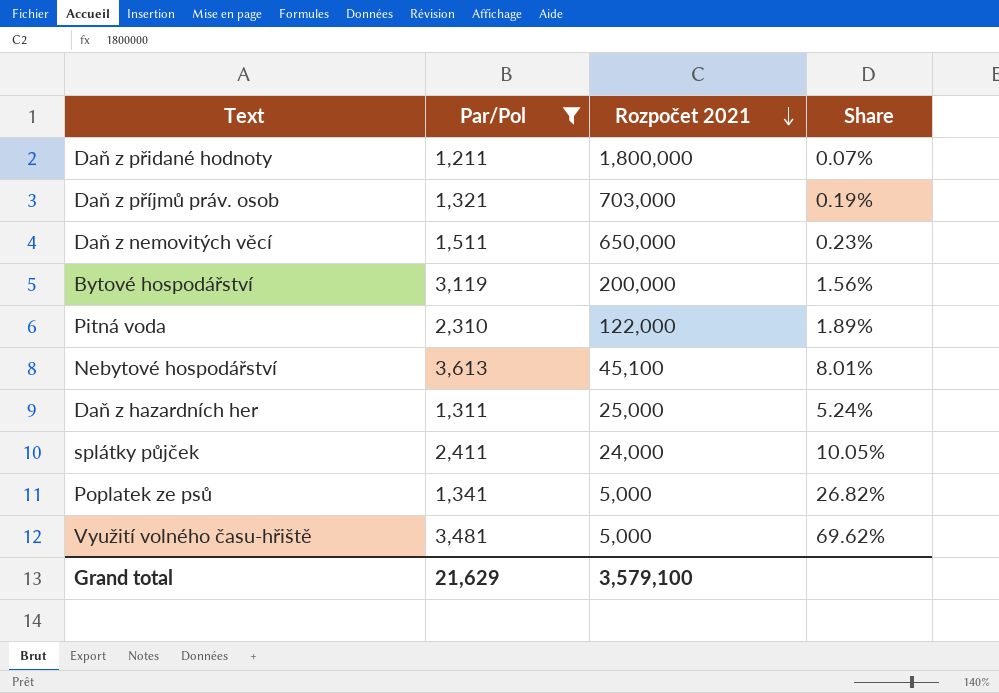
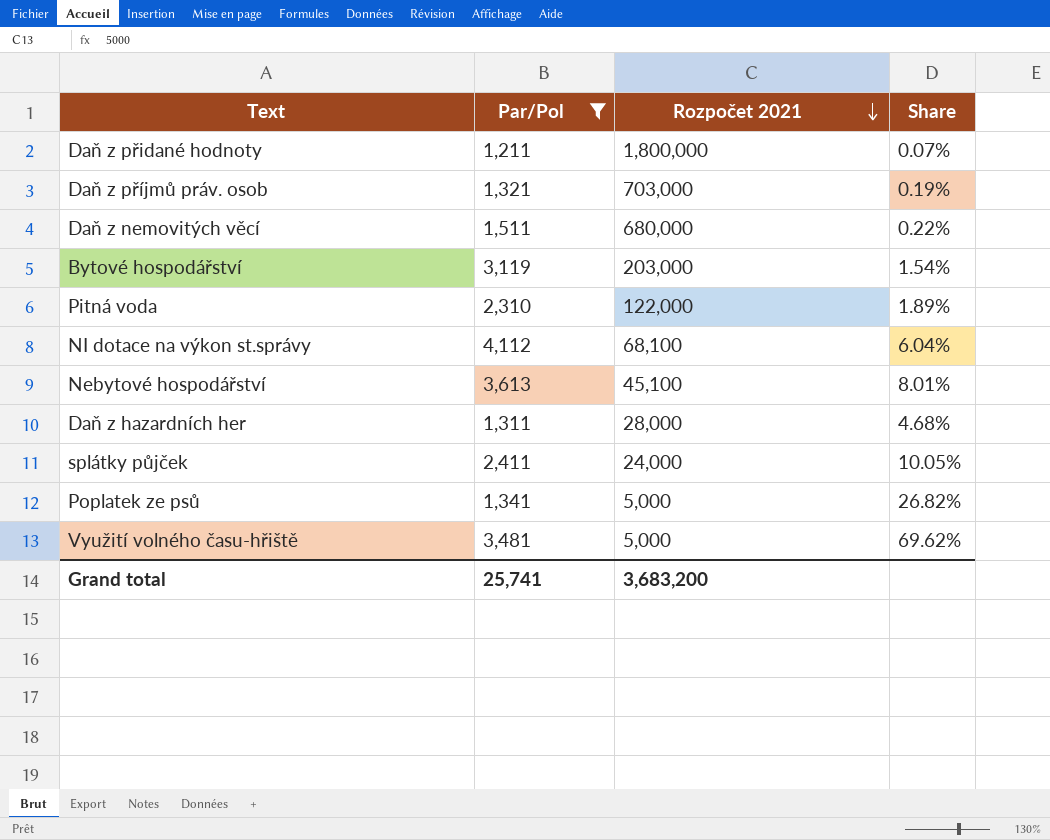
Daň z nemovitých věcí | Rozpočet 2021: 650,000 -> 680,000
Daň z nemovitých věcí | Share: 0.23% -> 0.22%
Bytové hospodářství | Rozpočet 2021: 200,000 -> 203,000
Bytové hospodářství | Share: 1.56% -> 1.54%
row NI dotace na výkon st.správy: none -> 4,112 | 68,100 | 6.04%
Daň z hazardních her | Rozpočet 2021: 25,000 -> 28,000
Daň z hazardních her | Share: 5.24% -> 4.68%
Grand total | Par/Pol: 21,629 -> 25,741
Grand total | Rozpočet 2021: 3,579,100 -> 3,683,200

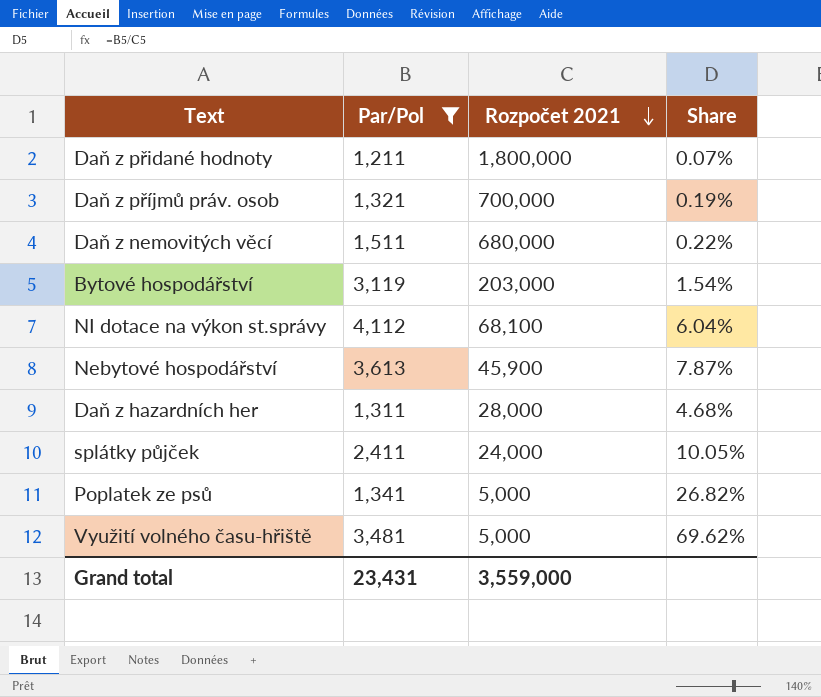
row Pitná voda: 2,310 | 122,000 | 1.89% -> none
Daň z příjmů práv. osob | Rozpočet 2021: 703,000 -> 700,000
Nebytové hospodářství | Rozpočet 2021: 45,100 -> 45,900
Nebytové hospodářství | Share: 8.01% -> 7.87%
Grand total | Par/Pol: 25,741 -> 23,431
Grand total | Rozpočet 2021: 3,683,200 -> 3,559,000

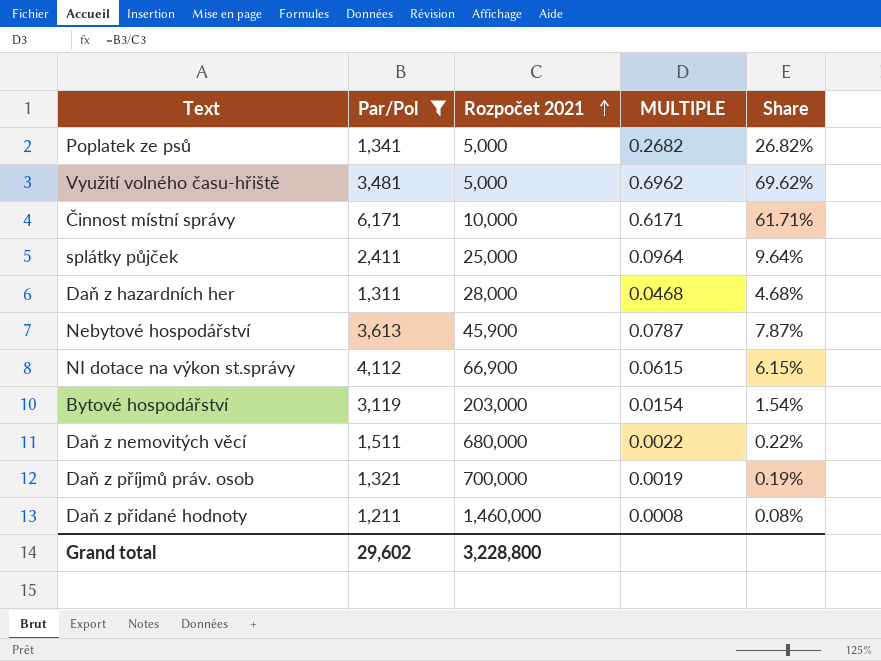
row order: Rozpočet 2021 descending -> Rozpočet 2021 ascending
column MULTIPLE | formula: none -> [Par/Pol] / [Rozpočet 2021]
row Činnost místní správy: none -> 6,171 | 10,000 | 0.6171 | 61.71%
splátky půjček | Rozpočet 2021: 24,000 -> 25,000
splátky půjček | Share: 10.05% -> 9.64%
NI dotace na výkon st.správy | Rozpočet 2021: 68,100 -> 66,900
NI dotace na výkon st.správy | Share: 6.04% -> 6.15%
Daň z přidané hodnoty | Rozpočet 2021: 1,800,000 -> 1,460,000
Daň z přidané hodnoty | Share: 0.07% -> 0.08%
Grand total | Par/Pol: 23,431 -> 29,602
Grand total | Rozpočet 2021: 3,559,000 -> 3,228,800

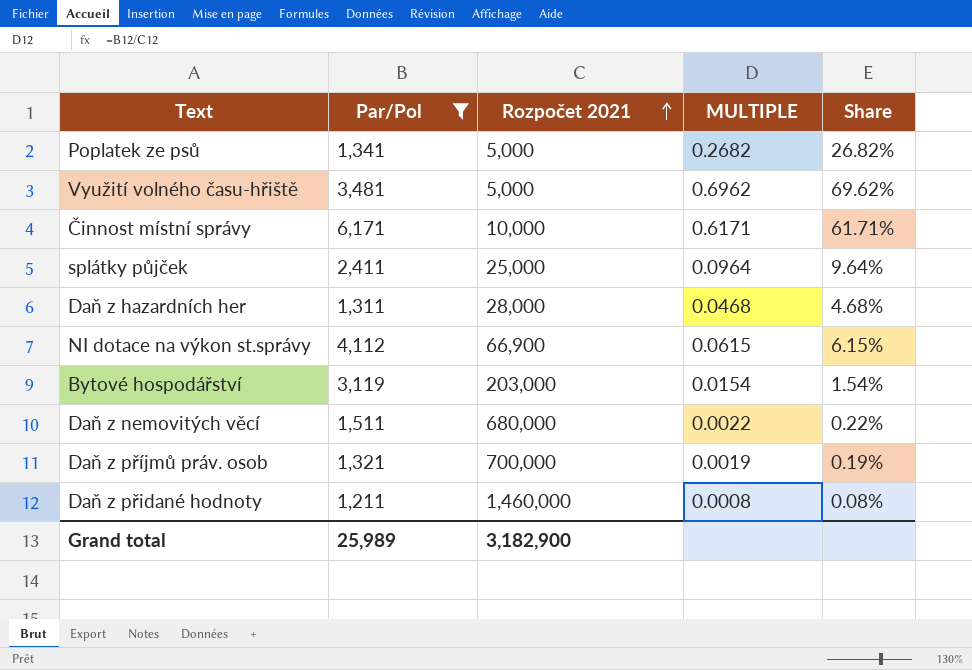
row Nebytové hospodářství: 3,613 | 45,900 | 0.0787 | 7.87% -> none
Grand total | Par/Pol: 29,602 -> 25,989
Grand total | Rozpočet 2021: 3,228,800 -> 3,182,900

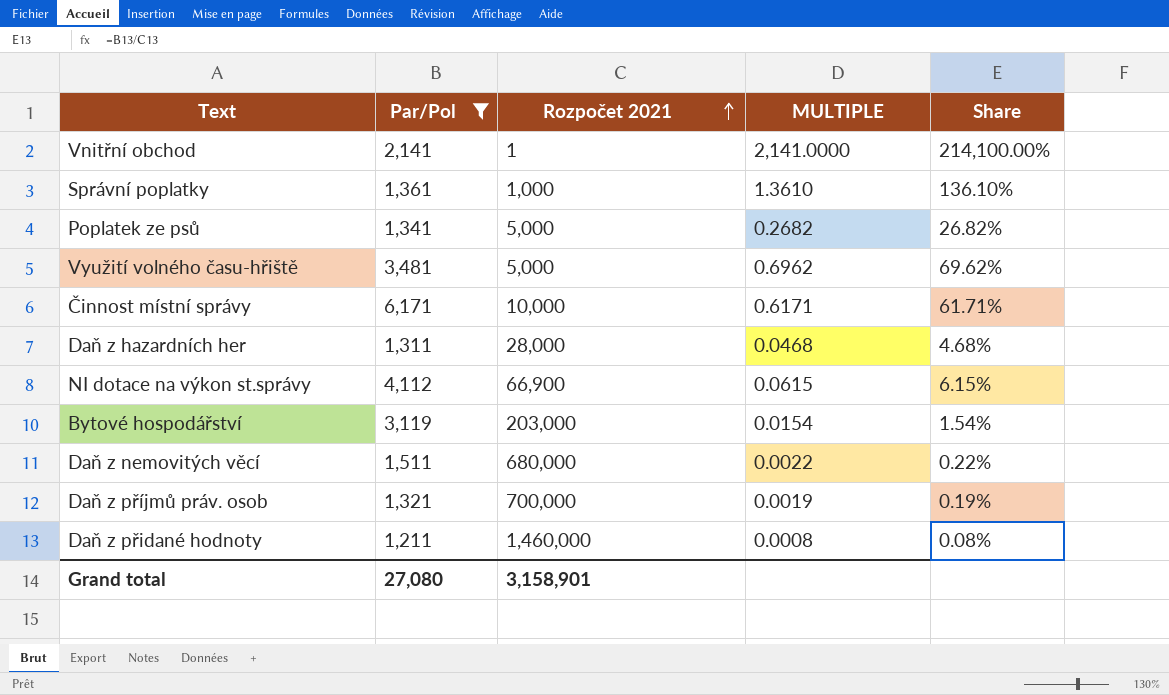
row splátky půjček: 2,411 | 25,000 | 0.0964 | 9.64% -> none
row Vnitřní obchod: none -> 2,141 | 1 | 2,141.0000 | 214,100.00%
row Správní poplatky: none -> 1,361 | 1,000 | 1.3610 | 136.10%
Grand total | Par/Pol: 25,989 -> 27,080
Grand total | Rozpočet 2021: 3,182,900 -> 3,158,901

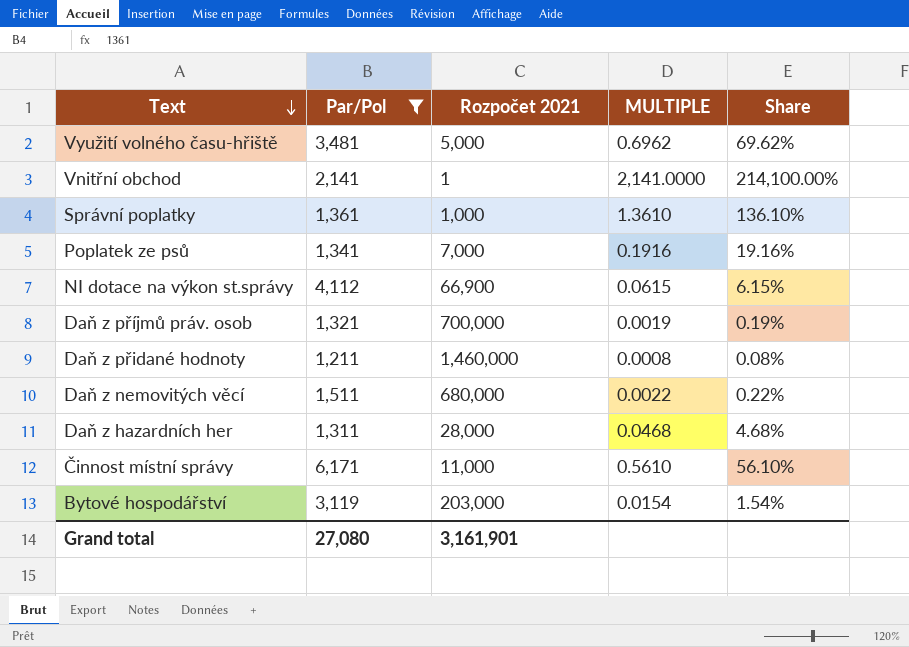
row order: Rozpočet 2021 ascending -> Text descending
Poplatek ze psů | Rozpočet 2021: 5,000 -> 7,000
Poplatek ze psů | MULTIPLE: 0.2682 -> 0.1916
Poplatek ze psů | Share: 26.82% -> 19.16%
Činnost místní správy | Rozpočet 2021: 10,000 -> 11,000
Činnost místní správy | MULTIPLE: 0.6171 -> 0.5610
Činnost místní správy | Share: 61.71% -> 56.10%
Grand total | Rozpočet 2021: 3,158,901 -> 3,161,901

